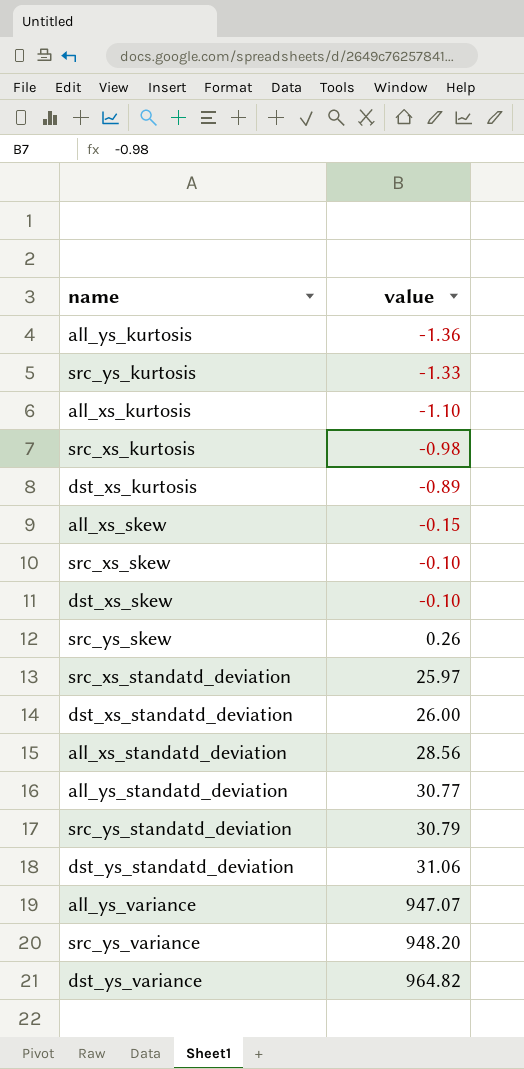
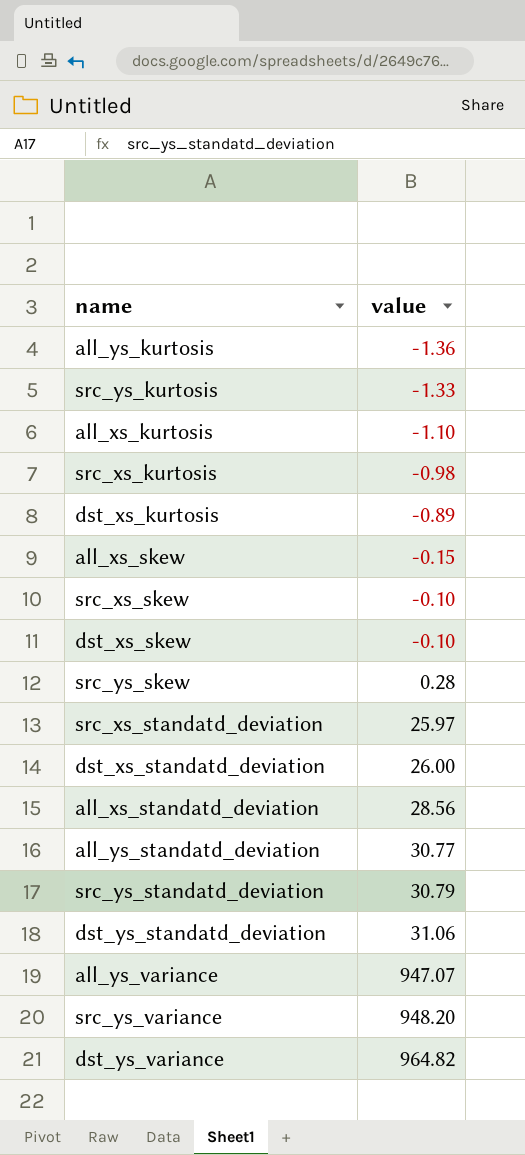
src_ys_skew | value: 0.26 -> 0.28

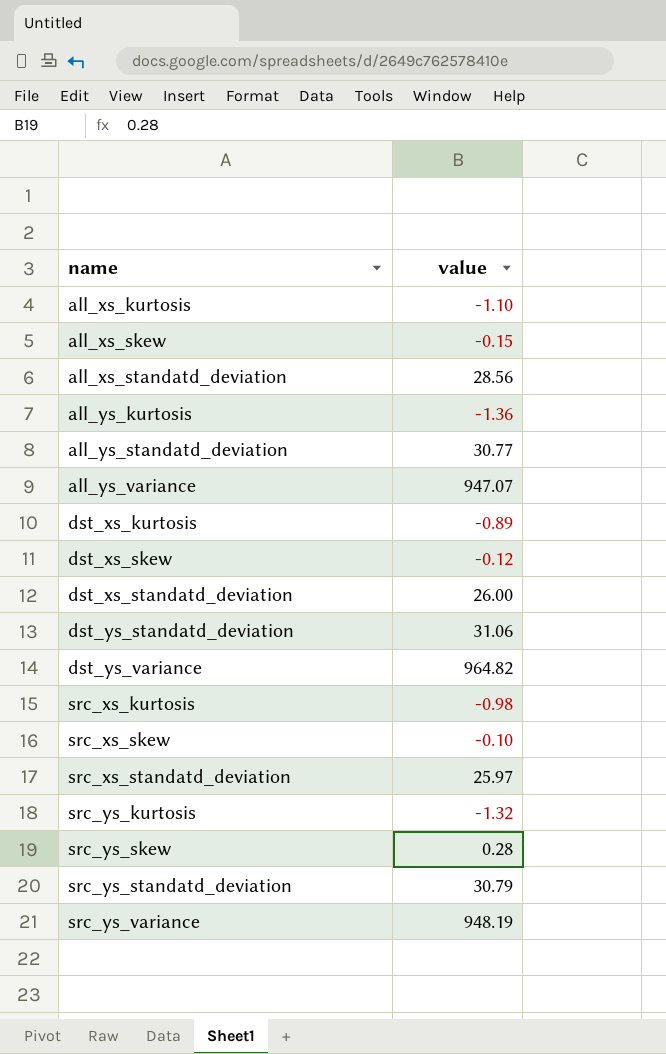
row order: value ascending -> name ascending
dst_xs_skew | value: -0.10 -> -0.12
src_ys_kurtosis | value: -1.33 -> -1.32
src_ys_variance | value: 948.20 -> 948.19

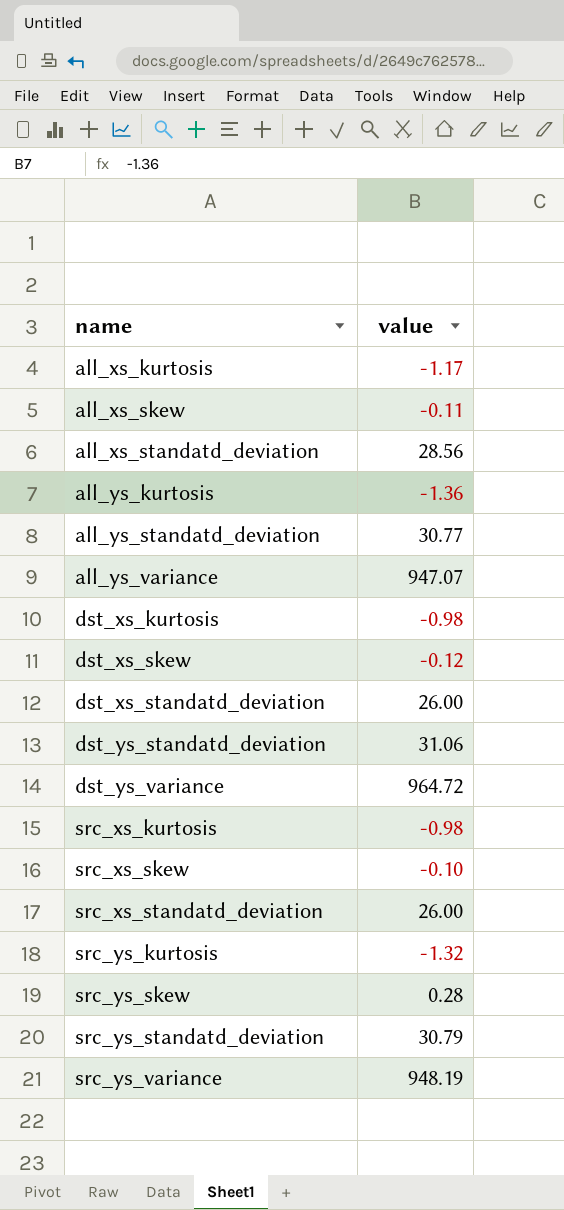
all_xs_kurtosis | value: -1.10 -> -1.17
all_xs_skew | value: -0.15 -> -0.11
dst_xs_kurtosis | value: -0.89 -> -0.98
dst_ys_variance | value: 964.82 -> 964.72
src_xs_standatd_deviation | value: 25.97 -> 26.00

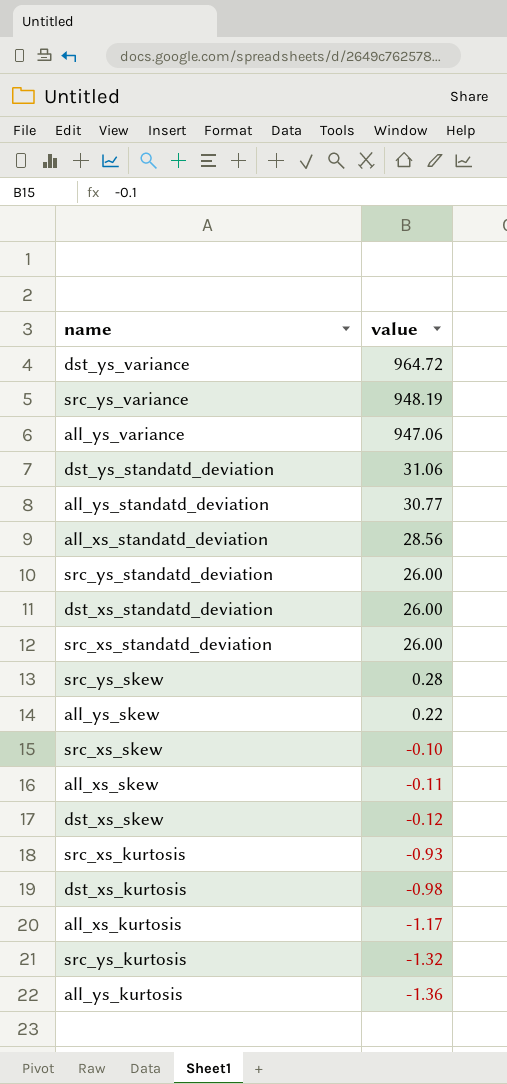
row order: name ascending -> value descending
all_ys_variance | value: 947.07 -> 947.06
src_ys_standatd_deviation | value: 30.79 -> 26.00
row all_ys_skew: none -> 0.22
src_xs_kurtosis | value: -0.98 -> -0.93

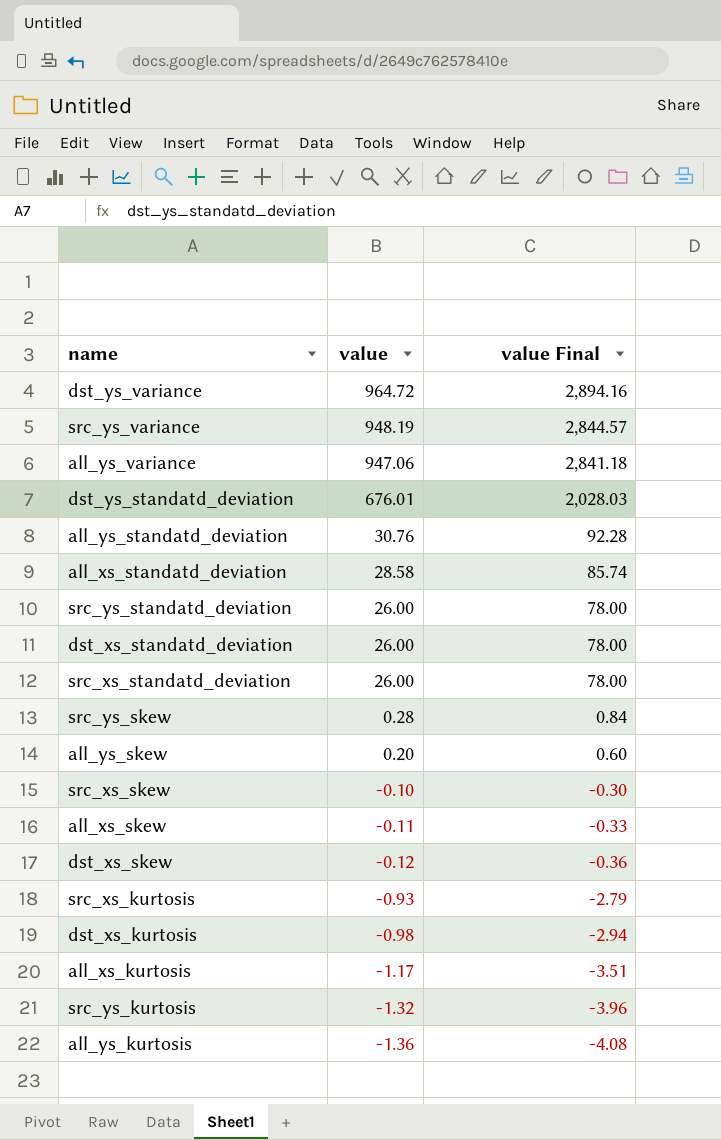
column value Final | formula: none -> [value] * 3
dst_ys_standatd_deviation | value: 31.06 -> 676.01
all_ys_standatd_deviation | value: 30.77 -> 30.76
all_xs_standatd_deviation | value: 28.56 -> 28.58
all_ys_skew | value: 0.22 -> 0.20

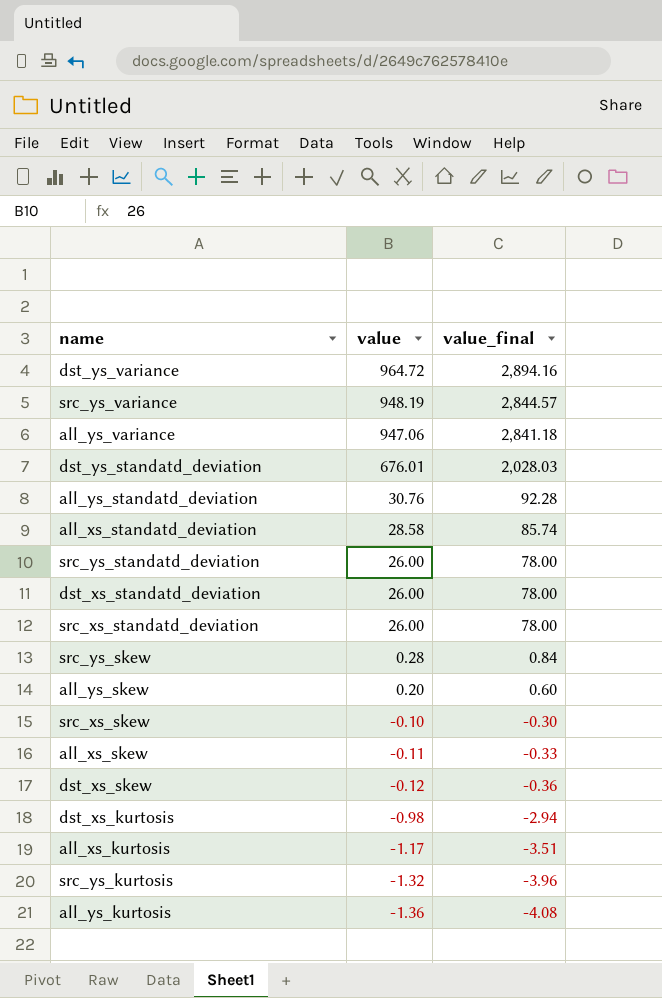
column name: value Final -> value_final
row src_xs_kurtosis: -0.93 | -2.79 -> none

